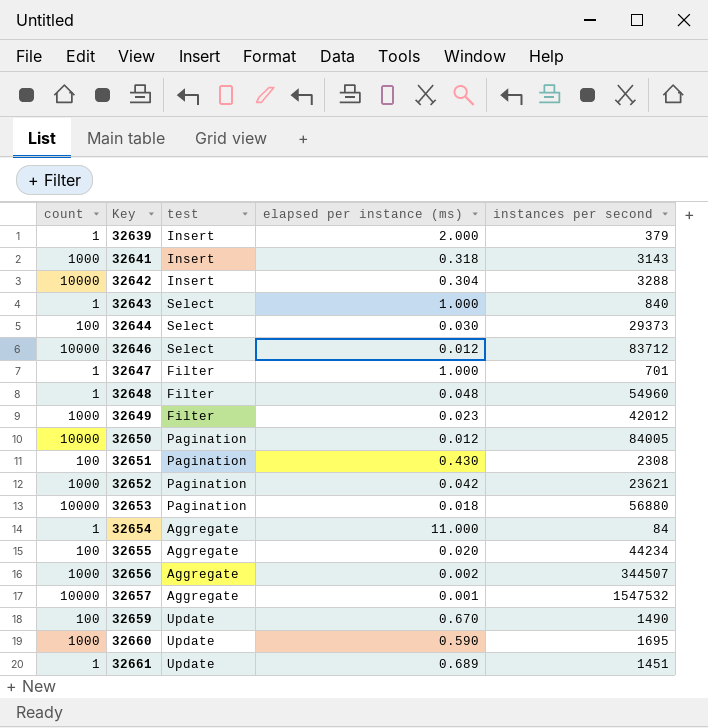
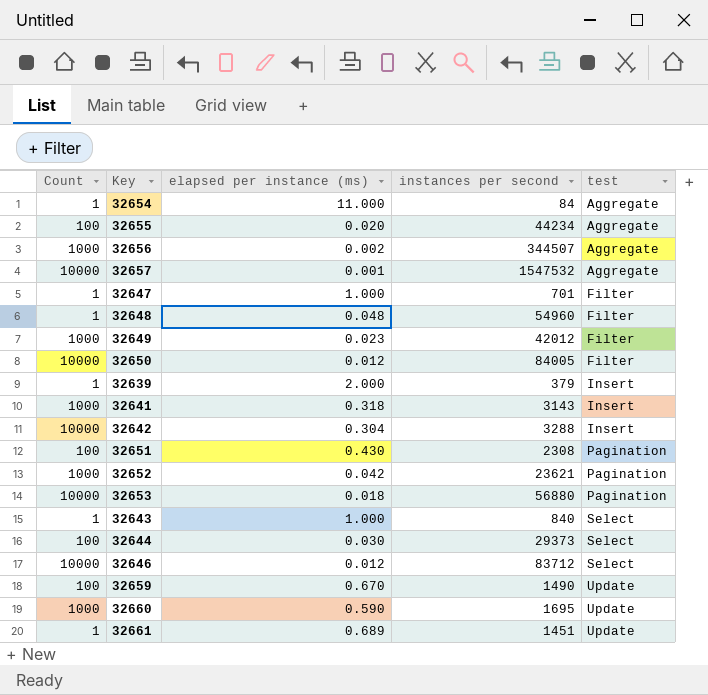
row order: Key ascending -> test ascending
column name: count -> Count
column test | position: 3 -> 5
32650 | test: Pagination -> Filter

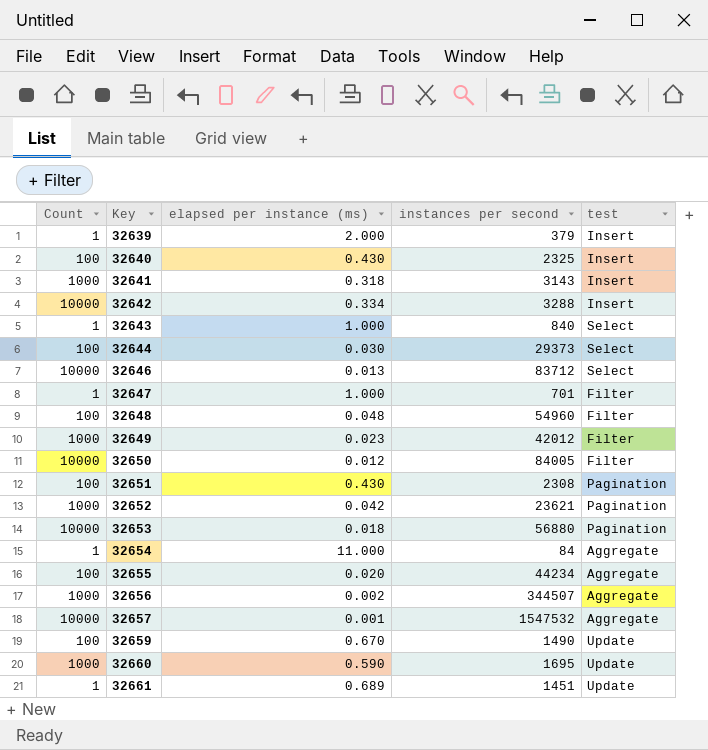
row order: test ascending -> Key ascending
row 32640: none -> 100 | 0.430 | 2325 | Insert
32642 | elapsed per instance (ms): 0.304 -> 0.334
32646 | elapsed per instance (ms): 0.012 -> 0.013
32648 | Count: 1 -> 100

